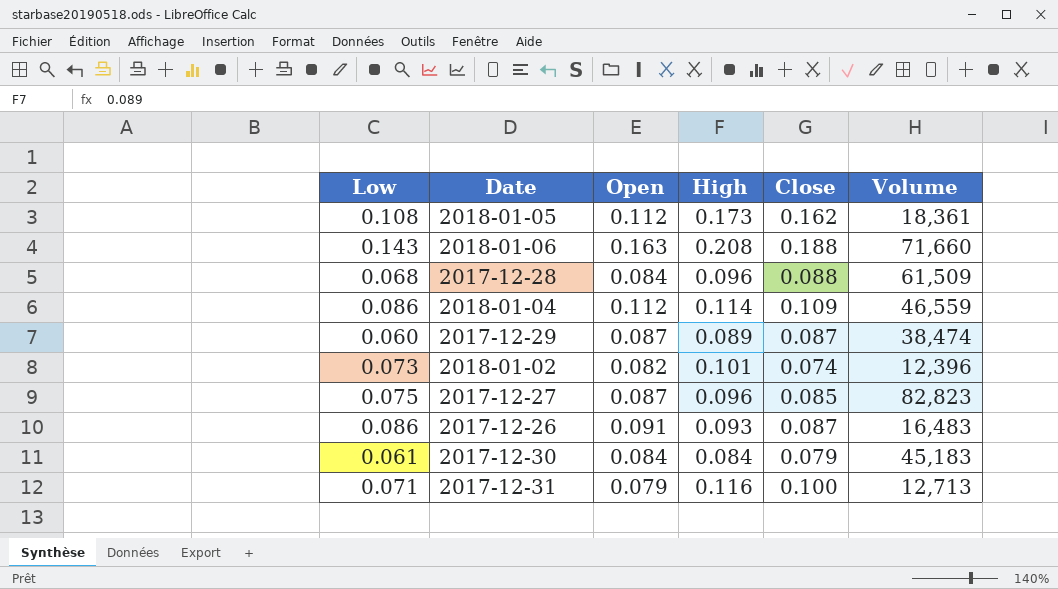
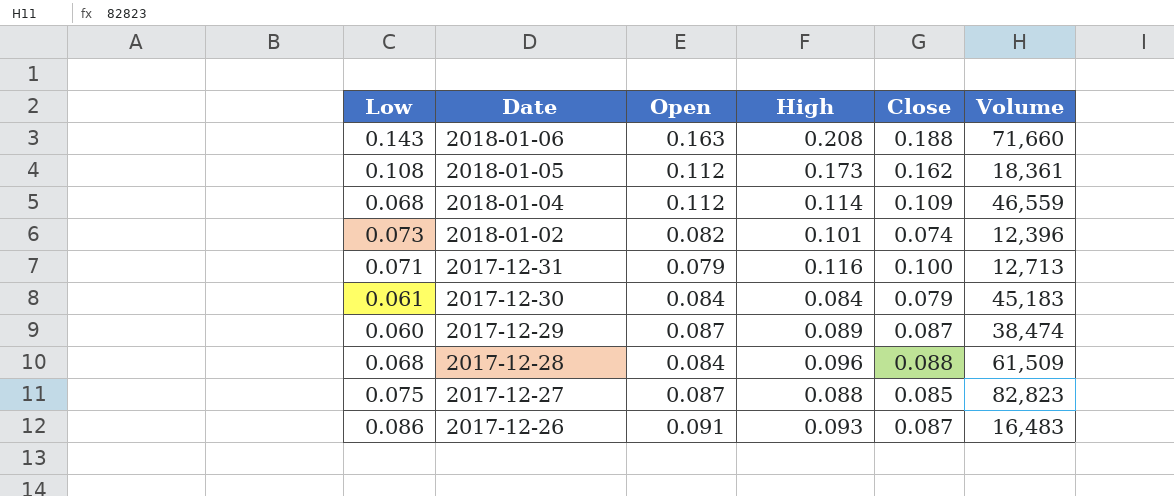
row order: none -> Date descending
2018-01-04 | Low: 0.086 -> 0.068
2017-12-27 | High: 0.096 -> 0.088

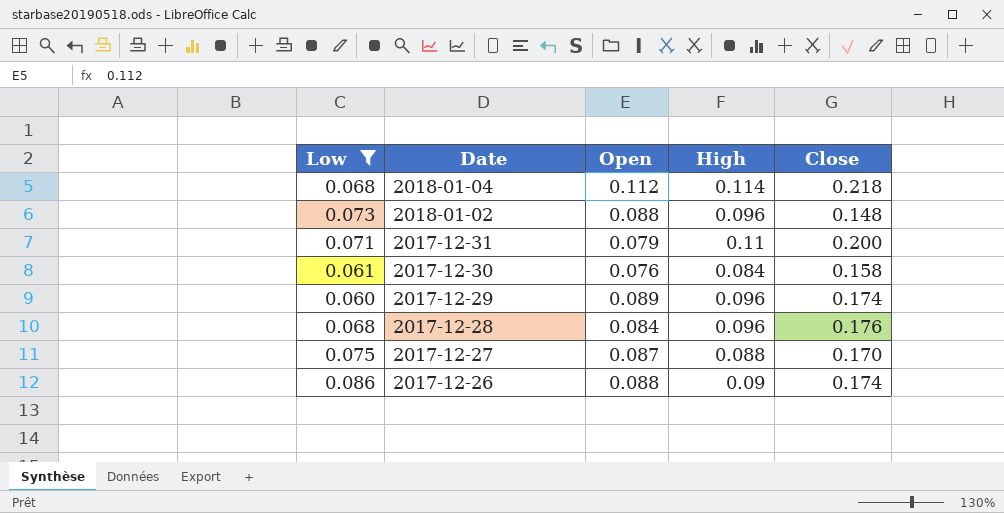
filter: none -> Low <= 0.086
column Volume | position: 6 -> none
2018-01-04 | Close: 0.109 -> 0.218
2018-01-02 | Open: 0.082 -> 0.088
2018-01-02 | High: 0.101 -> 0.096
2018-01-02 | Close: 0.074 -> 0.148
2017-12-31 | High: 0.116 -> 0.11
2017-12-31 | Close: 0.100 -> 0.200
2017-12-30 | Open: 0.084 -> 0.076
2017-12-30 | Close: 0.079 -> 0.158
2017-12-29 | Open: 0.087 -> 0.089
2017-12-29 | High: 0.089 -> 0.096
2017-12-29 | Close: 0.087 -> 0.174
2017-12-28 | Close: 0.088 -> 0.176
2017-12-27 | Close: 0.085 -> 0.170
2017-12-26 | Open: 0.091 -> 0.088
2017-12-26 | High: 0.093 -> 0.09
2017-12-26 | Close: 0.087 -> 0.174

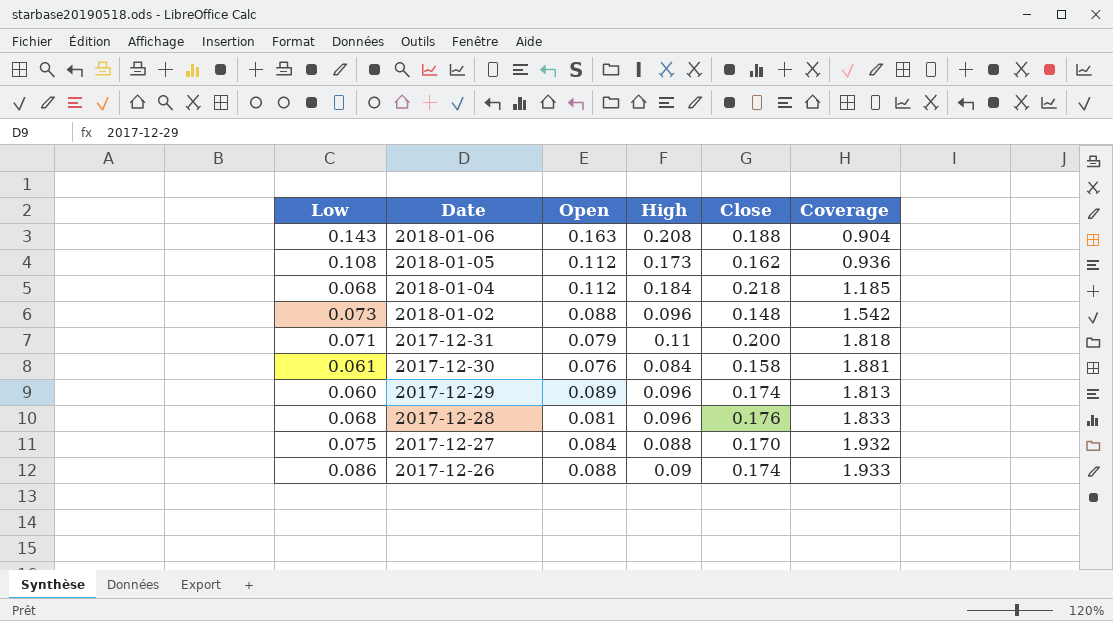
filter: Low <= 0.086 -> none
column Coverage | formula: none -> [Close] / [High]
2018-01-04 | High: 0.114 -> 0.184
2017-12-28 | Open: 0.084 -> 0.081
2017-12-27 | Open: 0.087 -> 0.084

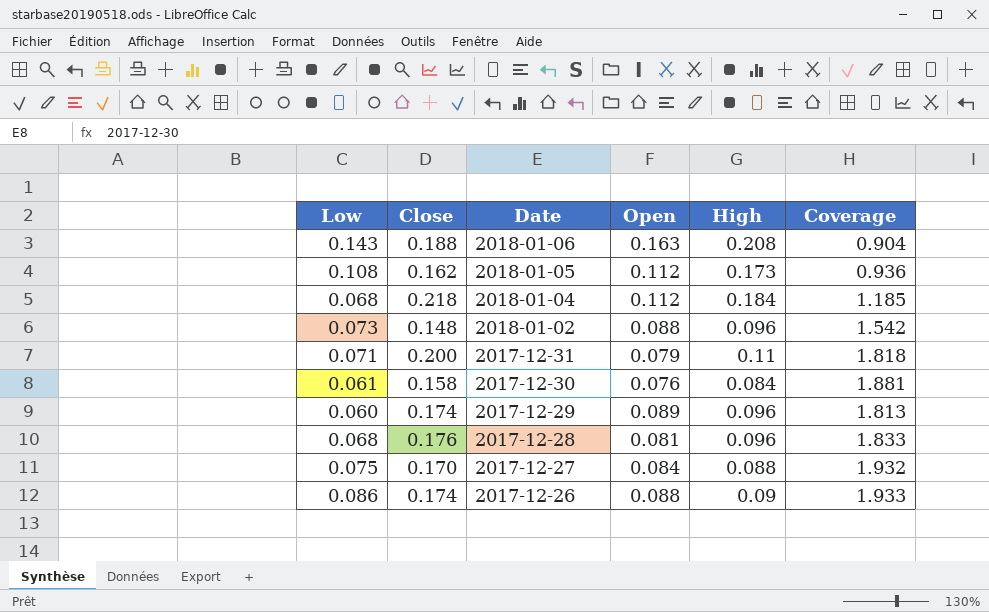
column Close | position: 5 -> 2

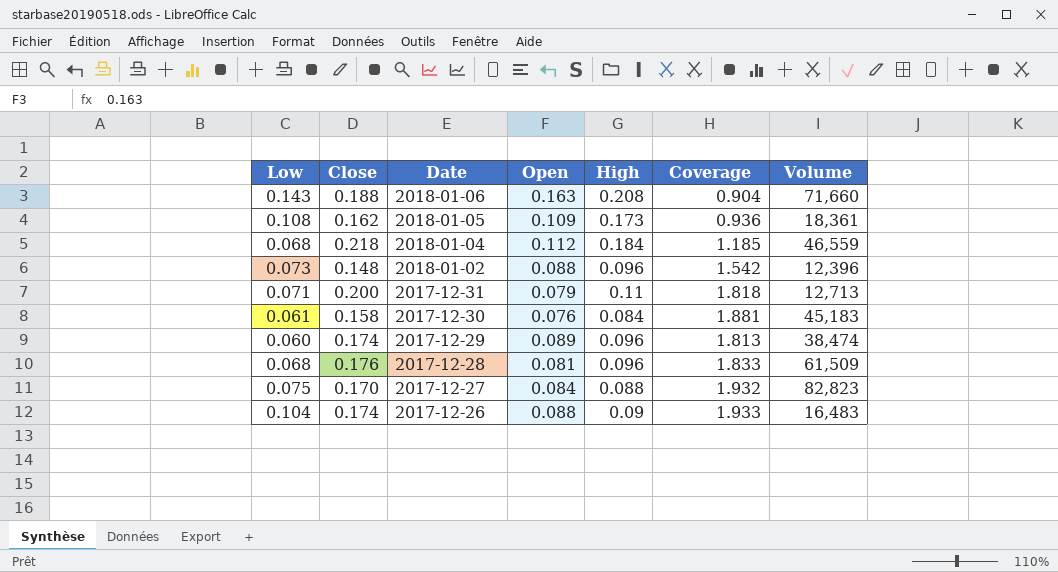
column Volume | position: none -> 7
2018-01-05 | Open: 0.112 -> 0.109
2017-12-26 | Low: 0.086 -> 0.104

